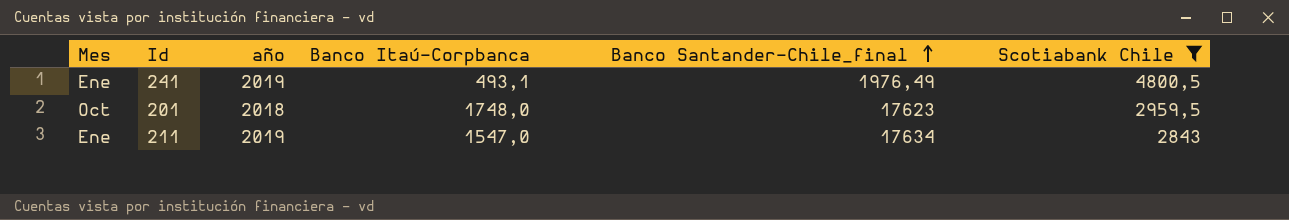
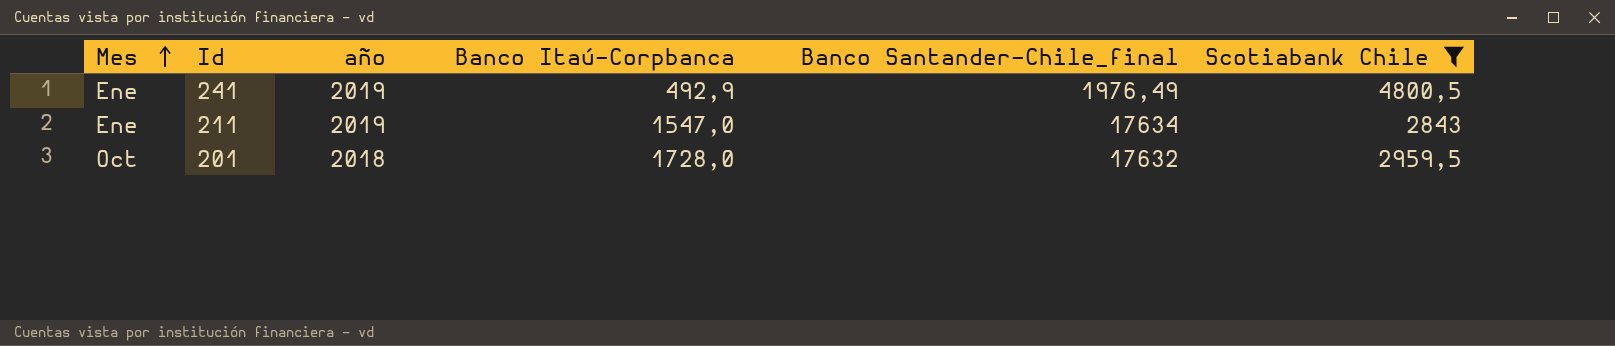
row order: Banco Santander-Chile_final ascending -> Mes ascending
241 | Banco Itaú-Corpbanca: 493,1 -> 492,9
201 | Banco Itaú-Corpbanca: 1748,0 -> 1728,0
201 | Banco Santander-Chile_final: 17623 -> 17632

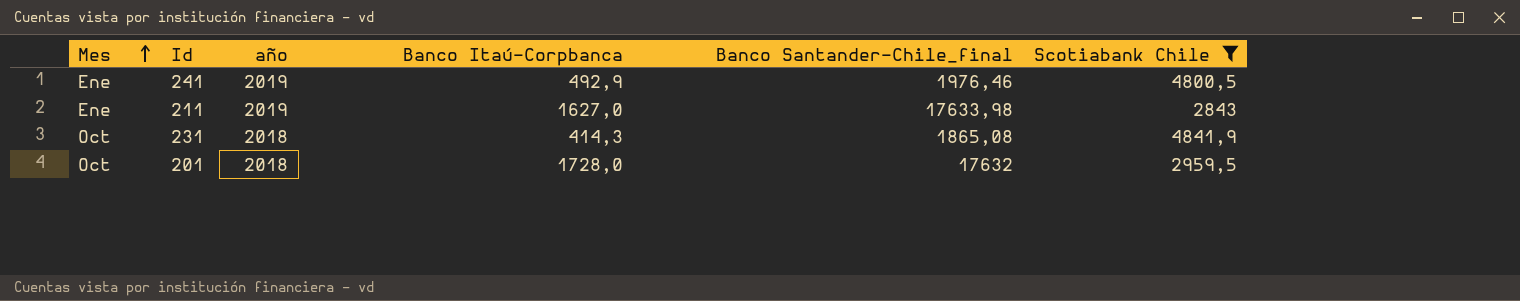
241 | Banco Santander-Chile_final: 1976,49 -> 1976,46
211 | Banco Itaú-Corpbanca: 1547,0 -> 1627,0
211 | Banco Santander-Chile_final: 17634 -> 17633,98
row 231: none -> Oct | 2018 | 414,3 | 1865,08 | 4841,9

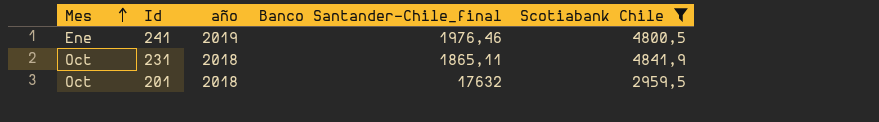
column Banco Itaú-Corpbanca | position: 4 -> none
row 211: Ene | 2019 | 1627,0 | 17633,98 | 2843 -> none
231 | Banco Santander-Chile_final: 1865,08 -> 1865,11

